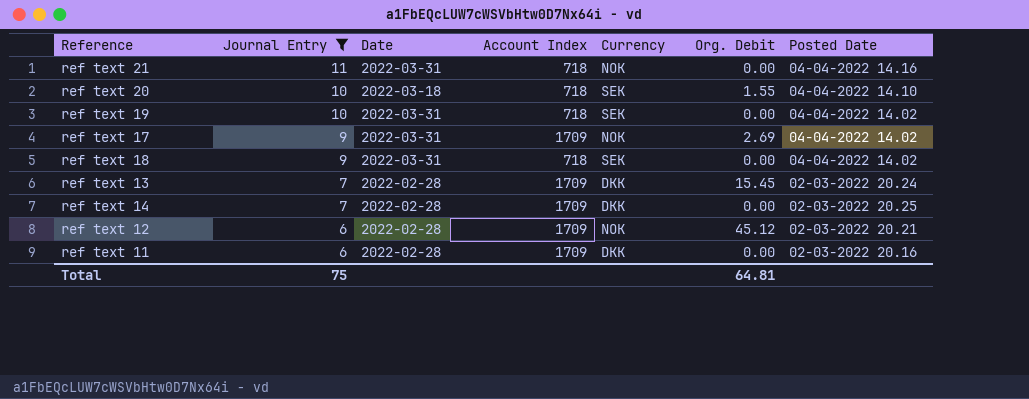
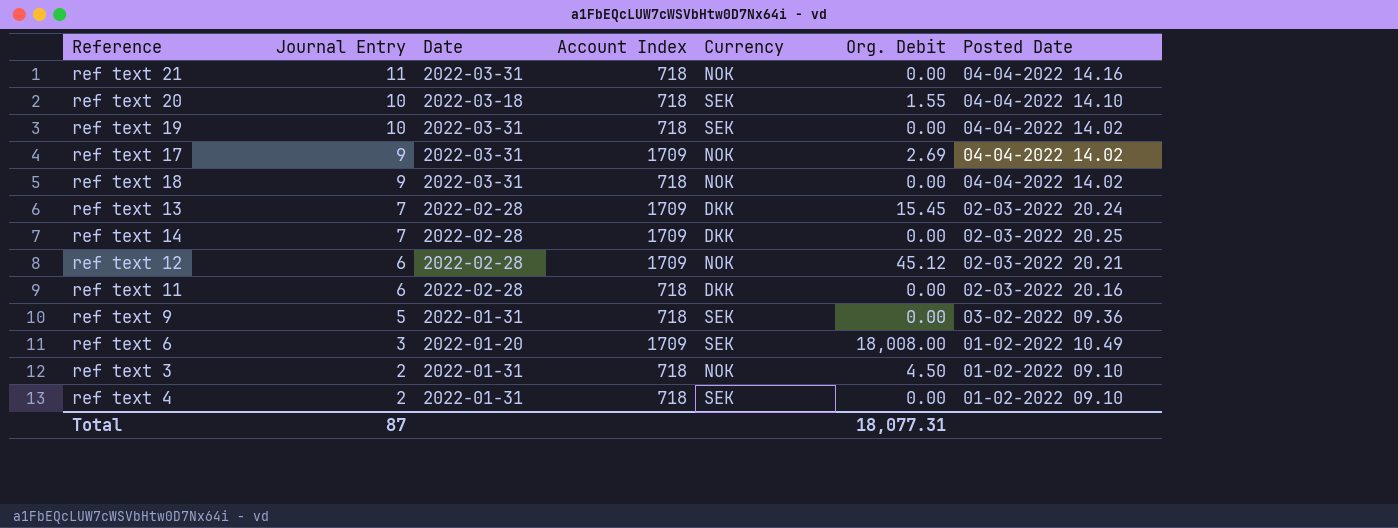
filter: Journal Entry >= 6 -> none
ref text 18 | Currency: SEK -> NOK
ref text 11 | Account Index: 1709 -> 718
Total | Journal Entry: 75 -> 87
Total | Org. Debit: 64.81 -> 18,077.31

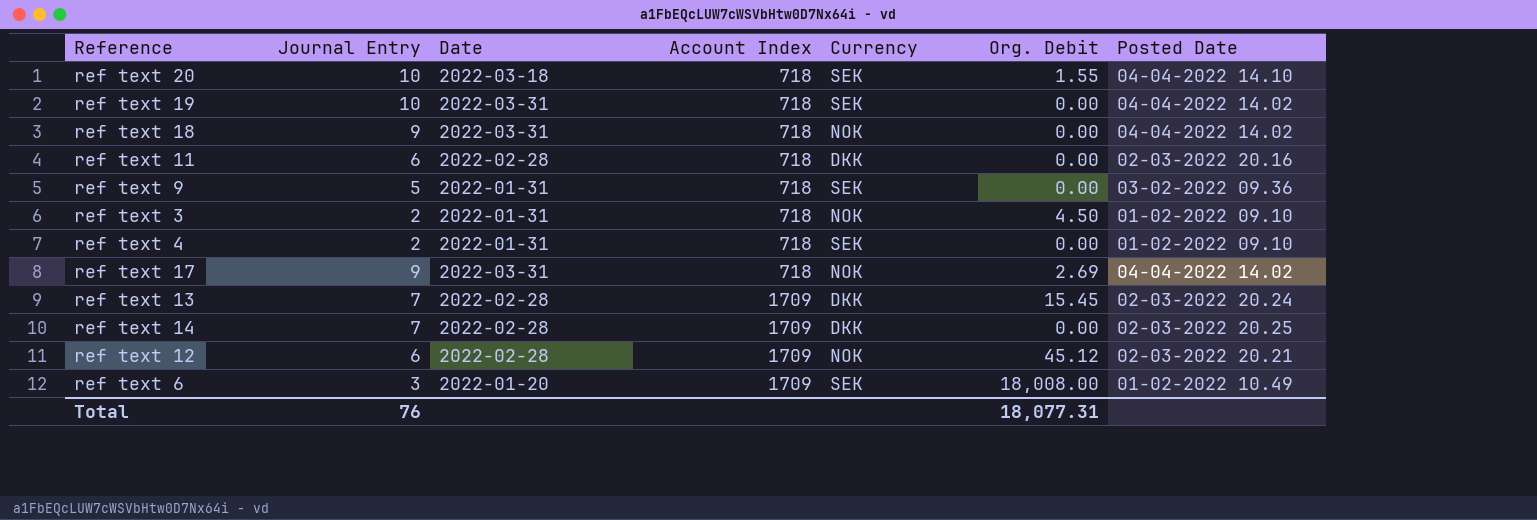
row order: Journal Entry descending -> Account Index ascending
row ref text 21: 11 | 2022-03-31 | 718 | NOK | 0.00 | 04-04-2022 14.16 -> none
ref text 17 | Account Index: 1709 -> 718
Total | Journal Entry: 87 -> 76

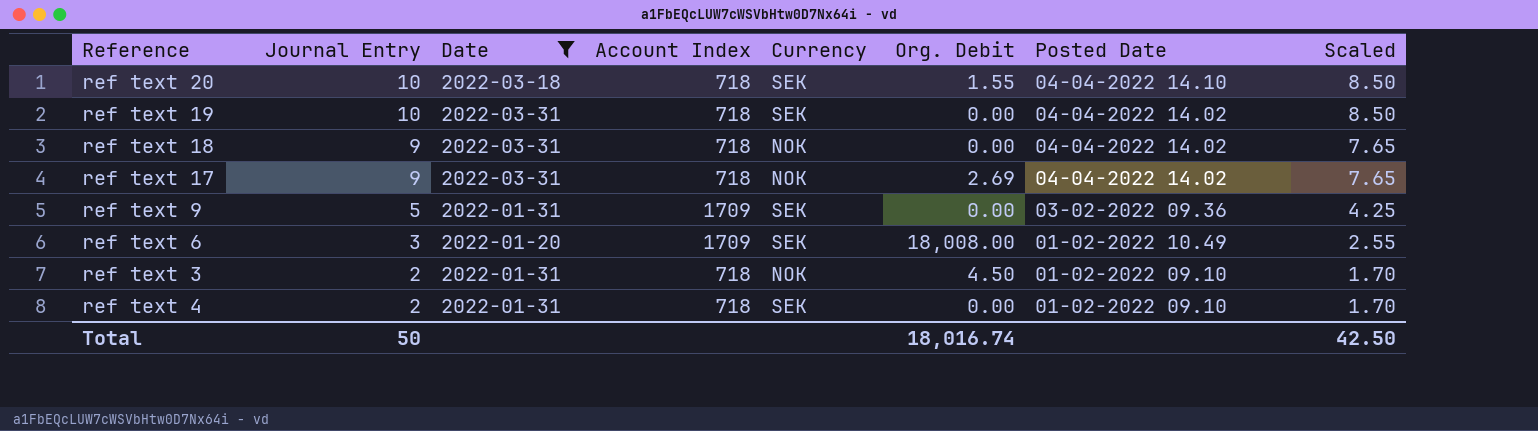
filter: none -> Date != 2022-02-28
row order: Account Index ascending -> Journal Entry descending
column Scaled | formula: none -> [Journal Entry] * 0.85
ref text 9 | Account Index: 718 -> 1709
Total | Journal Entry: 76 -> 50
Total | Org. Debit: 18,077.31 -> 18,016.74

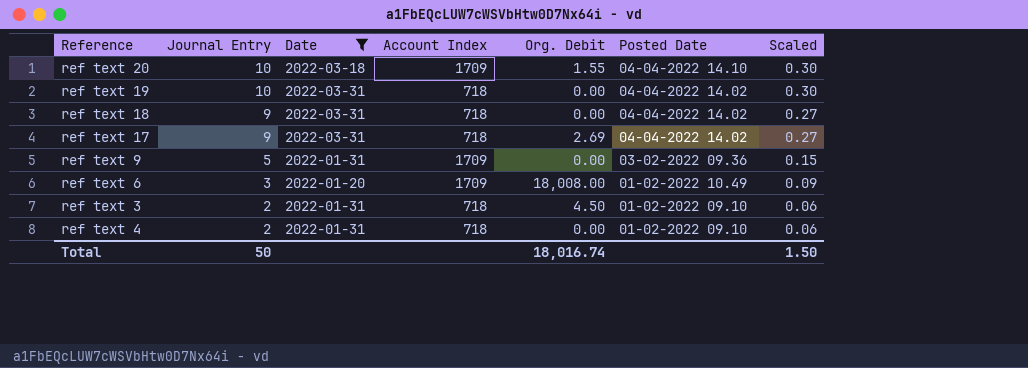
column Currency | position: 5 -> none
column Scaled | formula: [Journal Entry] * 0.85 -> [Journal Entry] * 0.03
ref text 20 | Account Index: 718 -> 1709
Total | Scaled: 42.50 -> 1.50

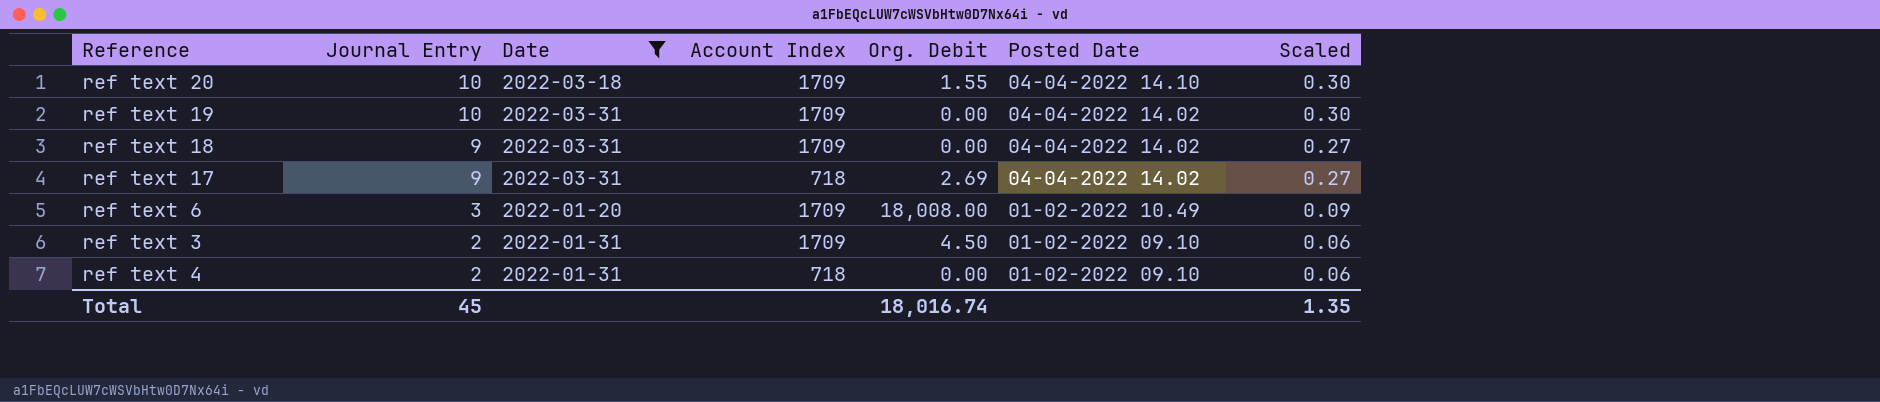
row ref text 9: 5 | 2022-01-31 | 1709 | 0.00 | 03-02-2022 09.36 | 0.15 -> none
ref text 19 | Account Index: 718 -> 1709
ref text 18 | Account Index: 718 -> 1709
ref text 3 | Account Index: 718 -> 1709
Total | Journal Entry: 50 -> 45
Total | Scaled: 1.50 -> 1.35

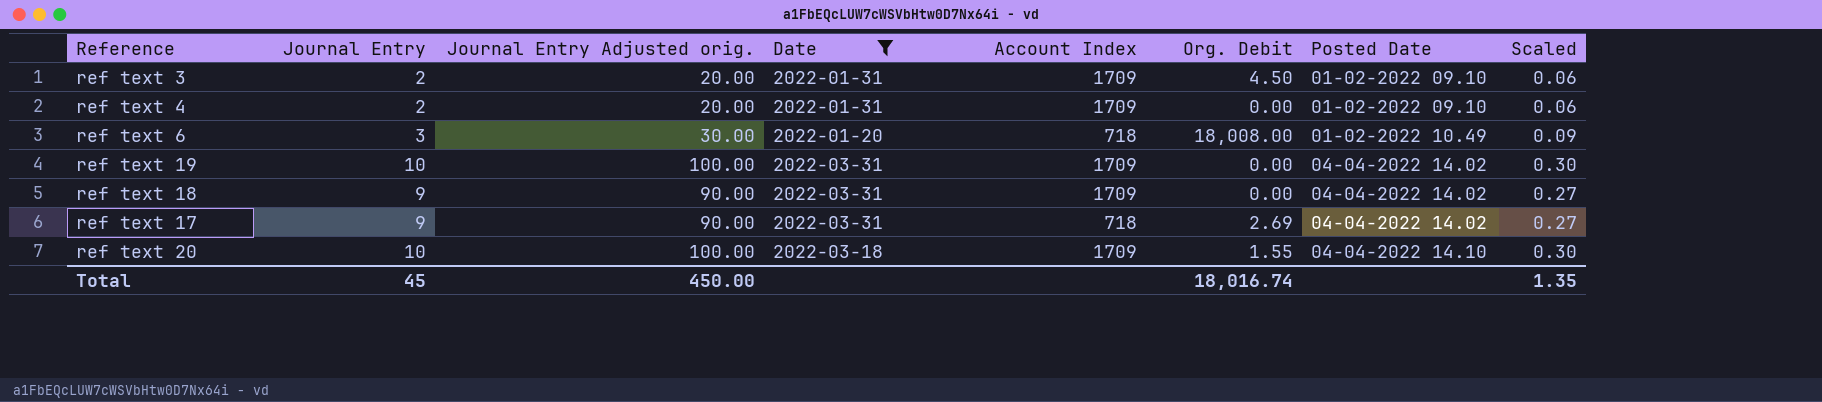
row order: Journal Entry descending -> Posted Date ascending
column Journal Entry Adjusted orig. | formula: none -> [Journal Entry] * 10
ref text 4 | Account Index: 718 -> 1709
ref text 6 | Account Index: 1709 -> 718

